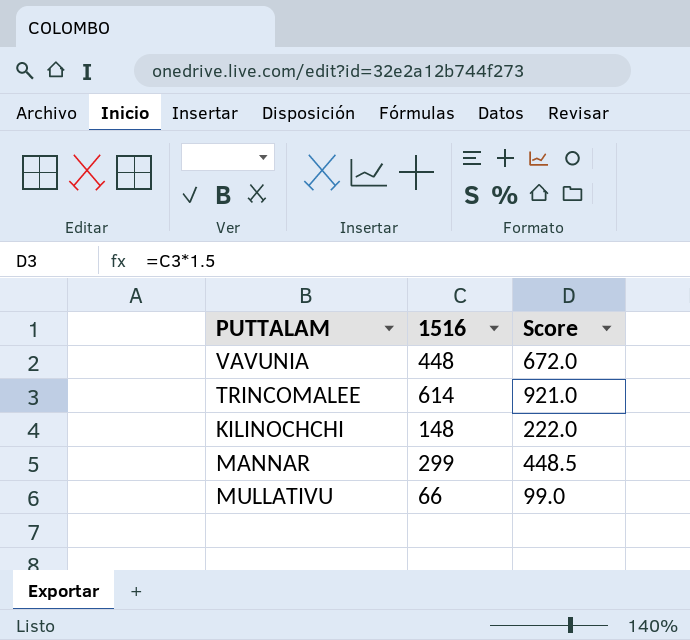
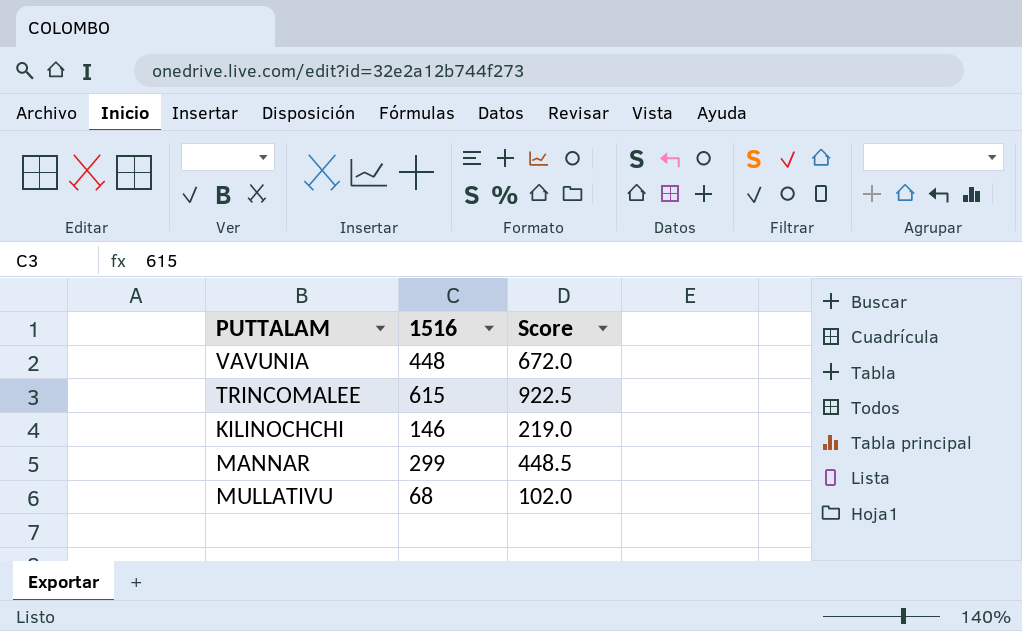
TRINCOMALEE | 1516: 614 -> 615
TRINCOMALEE | Score: 921.0 -> 922.5
KILINOCHCHI | 1516: 148 -> 146
KILINOCHCHI | Score: 222.0 -> 219.0
MULLATIVU | 1516: 66 -> 68
MULLATIVU | Score: 99.0 -> 102.0

